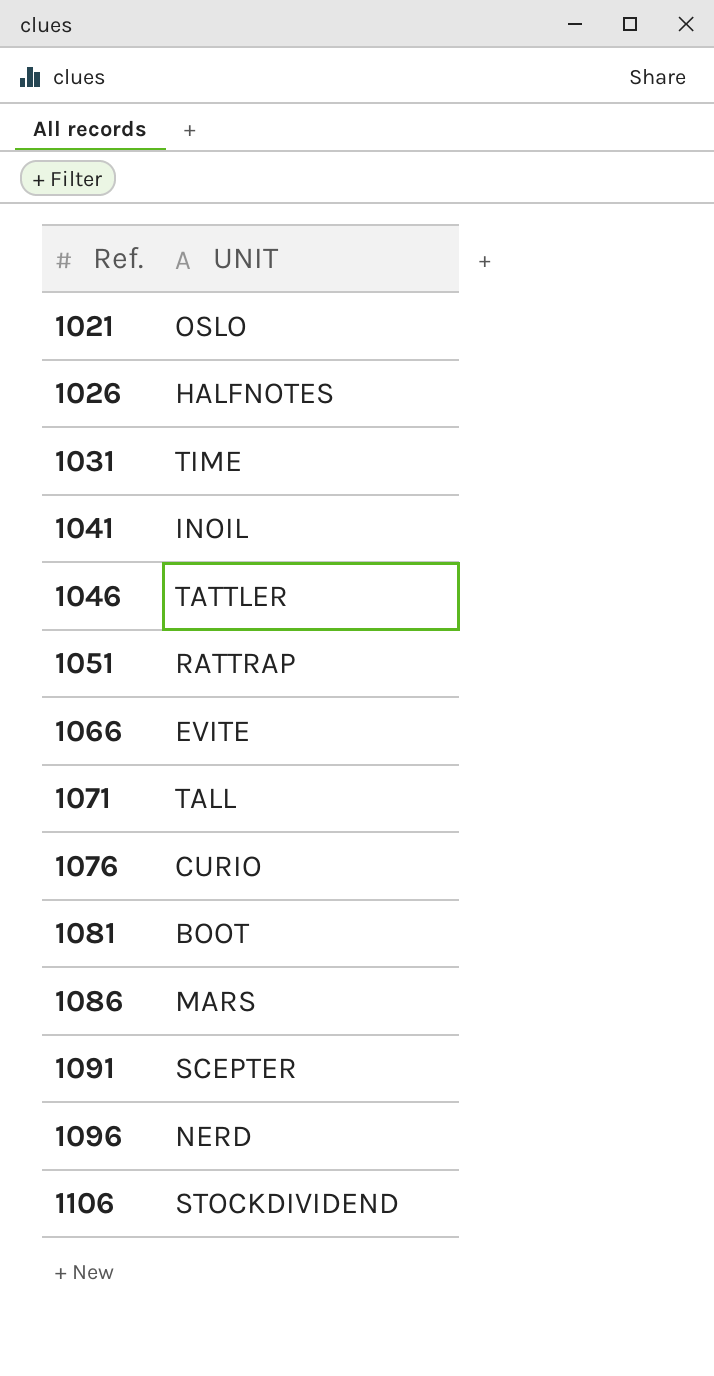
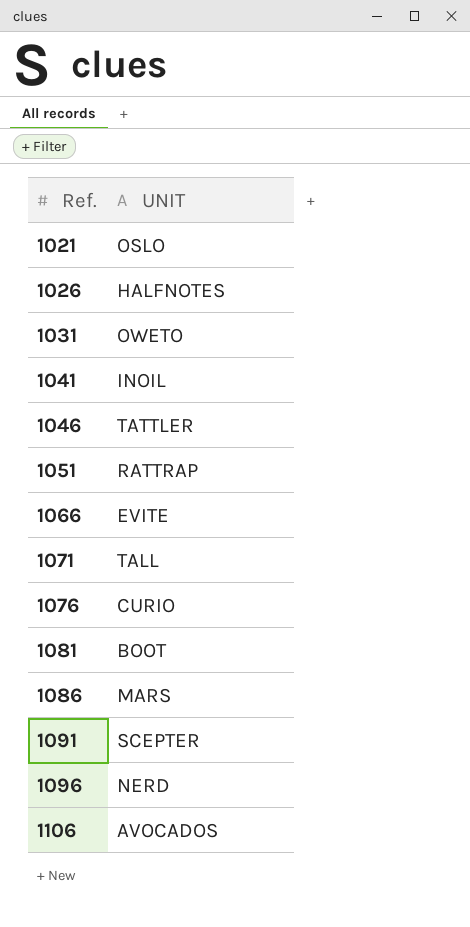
1031 | UNIT: TIME -> OWETO
1106 | UNIT: STOCKDIVIDEND -> AVOCADOS

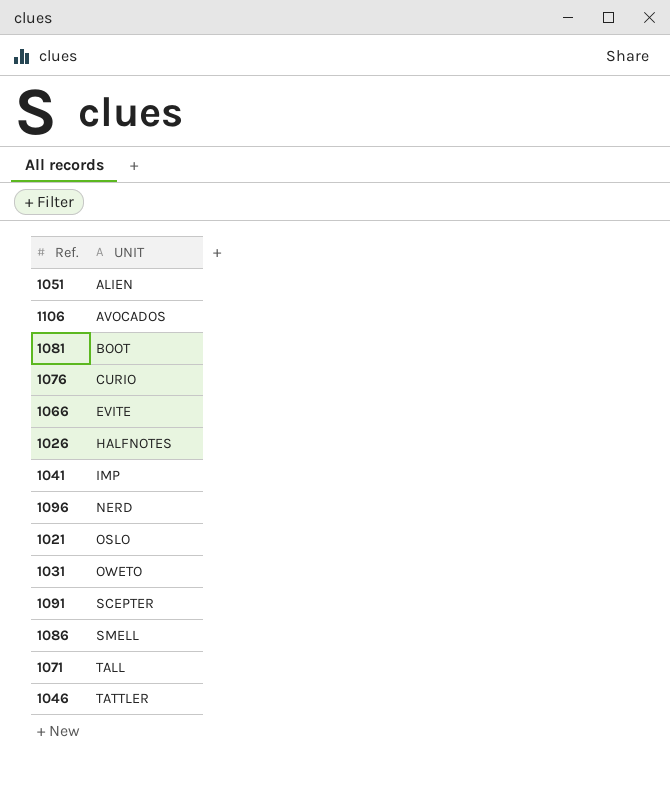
row order: Ref. ascending -> UNIT ascending
1051 | UNIT: RATTRAP -> ALIEN
1041 | UNIT: INOIL -> IMP
1086 | UNIT: MARS -> SMELL

